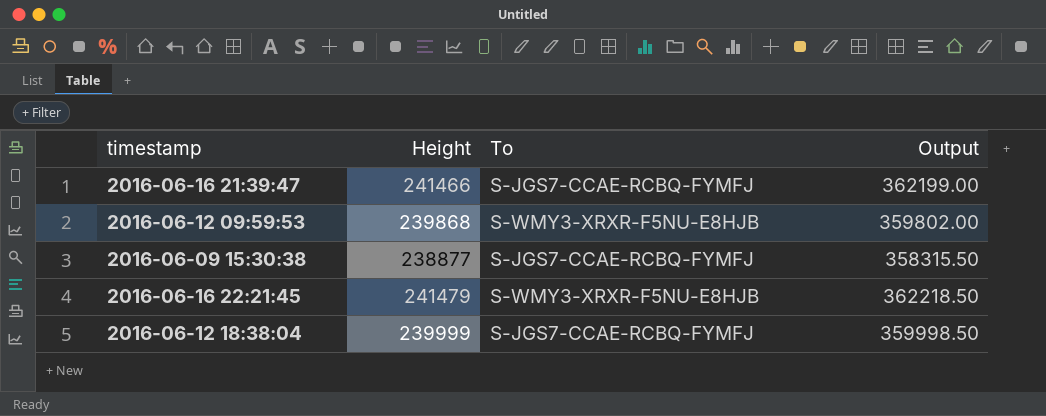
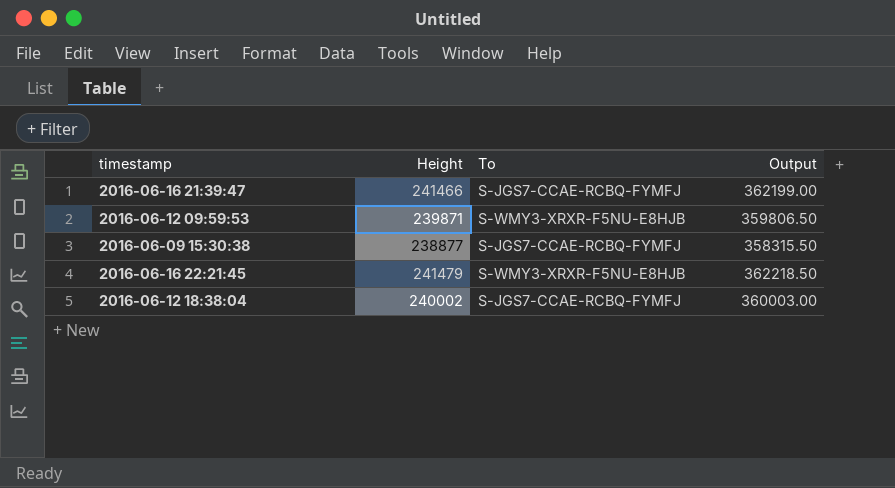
2016-06-12 09:59:53 | Height: 239868 -> 239871
2016-06-12 09:59:53 | Output: 359802.00 -> 359806.50
2016-06-12 18:38:04 | Height: 239999 -> 240002
2016-06-12 18:38:04 | Output: 359998.50 -> 360003.00

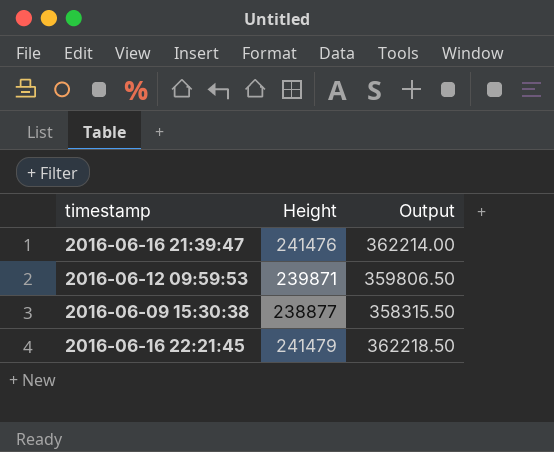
column To | position: 3 -> none
row 2016-06-12 18:38:04: 240002 | S-JGS7-CCAE-RCBQ-FYMFJ | 360003.00 -> none
2016-06-16 21:39:47 | Height: 241466 -> 241476
2016-06-16 21:39:47 | Output: 362199.00 -> 362214.00

